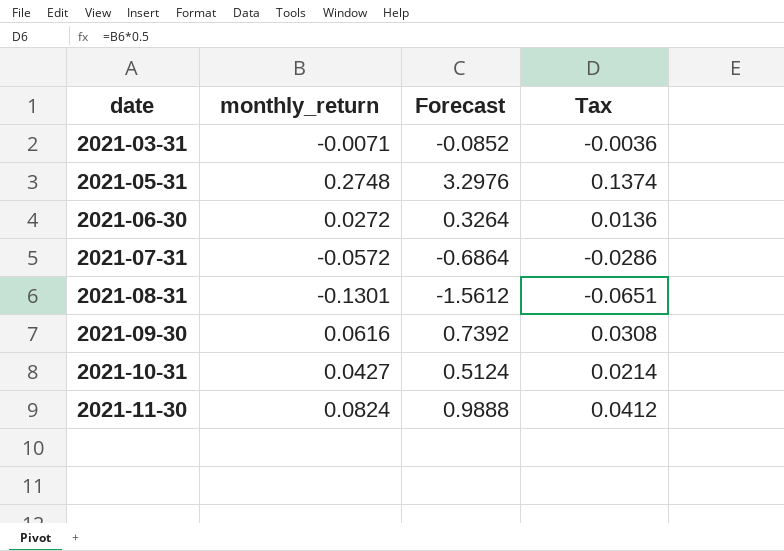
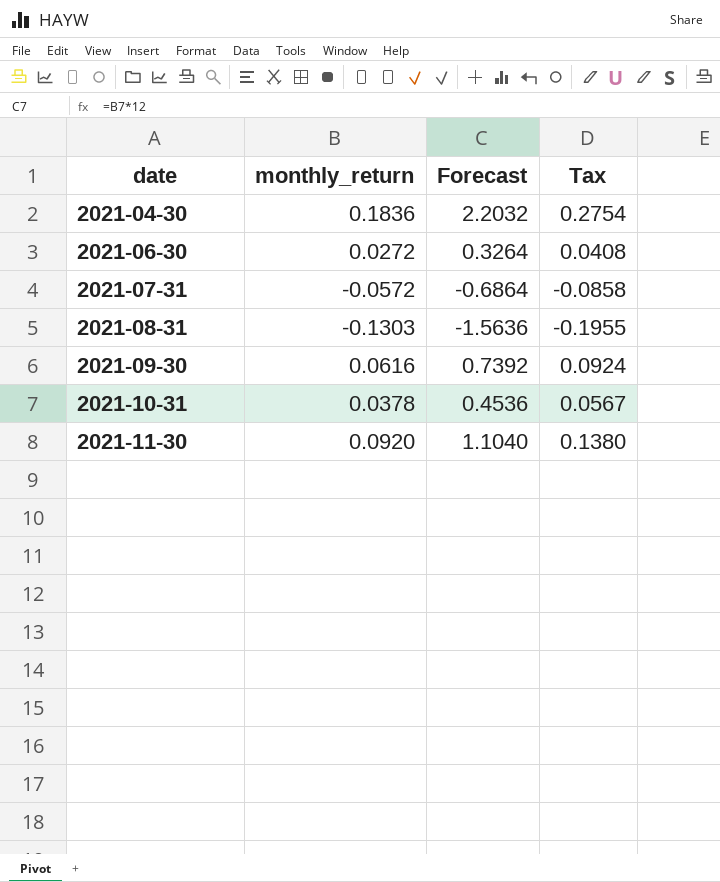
column Tax | formula: [monthly_return] * 0.5 -> [monthly_return] * 1.5
row 2021-03-31: -0.0071 | -0.0852 | -0.0036 -> none
row 2021-05-31: 0.2748 | 3.2976 | 0.1374 -> none
row 2021-04-30: none -> 0.1836 | 2.2032 | 0.2754
2021-08-31 | monthly_return: -0.1301 -> -0.1303
2021-08-31 | Forecast: -1.5612 -> -1.5636
2021-10-31 | monthly_return: 0.0427 -> 0.0378
2021-10-31 | Forecast: 0.5124 -> 0.4536
2021-11-30 | monthly_return: 0.0824 -> 0.0920
2021-11-30 | Forecast: 0.9888 -> 1.1040

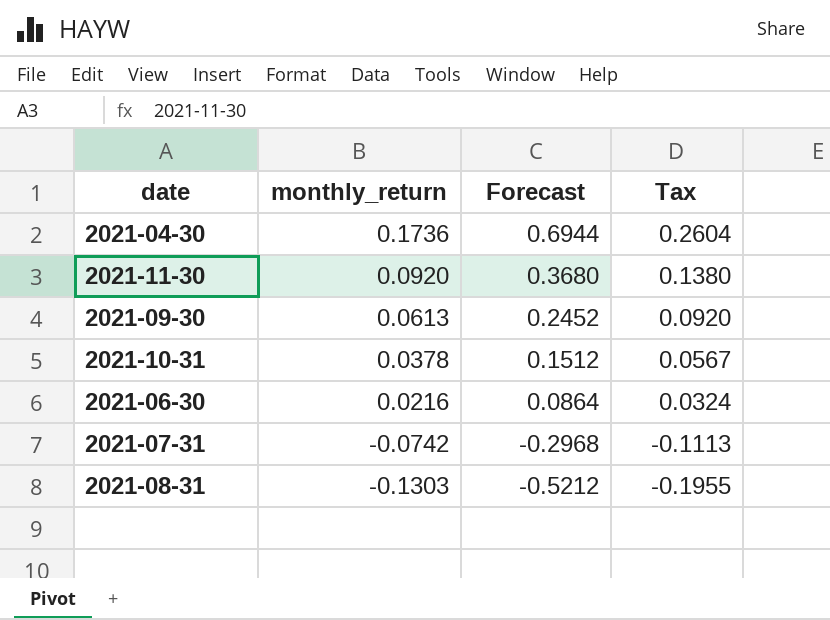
row order: date ascending -> monthly_return descending
column Forecast | formula: [monthly_return] * 12 -> [monthly_return] * 4
2021-04-30 | monthly_return: 0.1836 -> 0.1736
2021-04-30 | Tax: 0.2754 -> 0.2604
2021-09-30 | monthly_return: 0.0616 -> 0.0613
2021-09-30 | Tax: 0.0924 -> 0.0920
2021-06-30 | monthly_return: 0.0272 -> 0.0216
2021-06-30 | Tax: 0.0408 -> 0.0324
2021-07-31 | monthly_return: -0.0572 -> -0.0742
2021-07-31 | Tax: -0.0858 -> -0.1113

